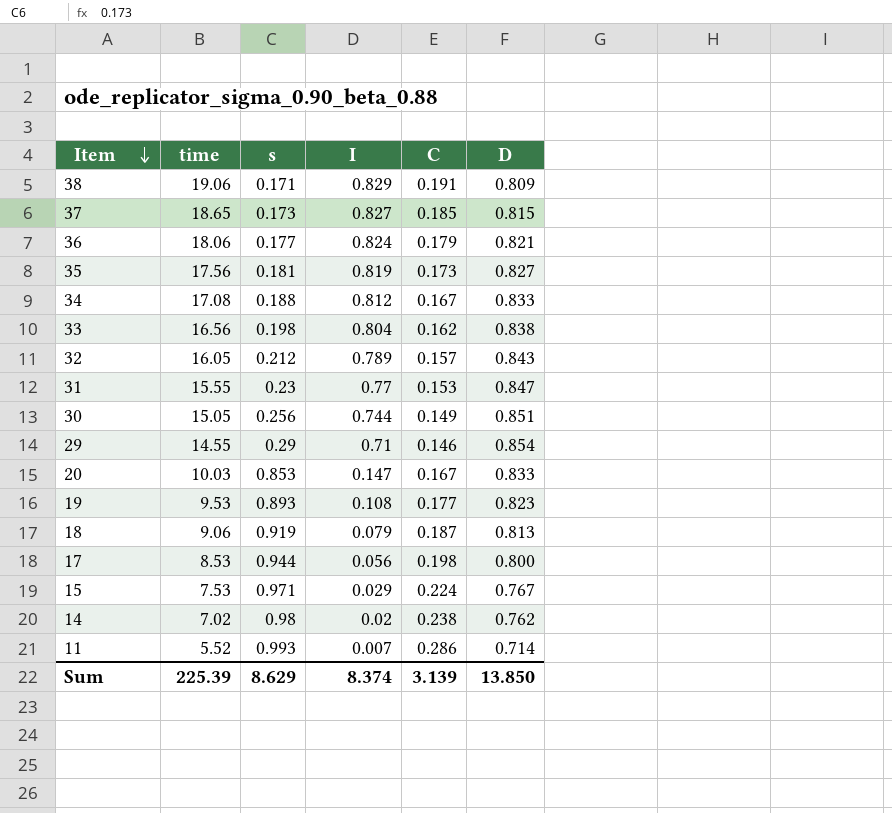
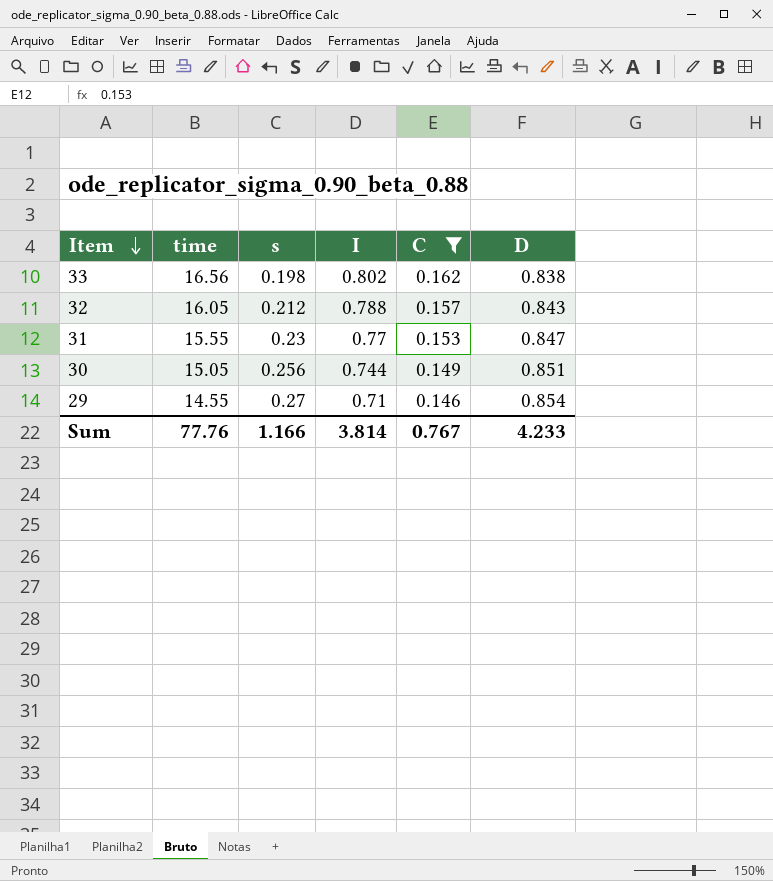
filter: none -> C <= 0.162
33 | I: 0.804 -> 0.802
32 | I: 0.789 -> 0.788
29 | s: 0.29 -> 0.27
Sum | time: 225.39 -> 77.76
Sum | s: 8.629 -> 1.166
Sum | I: 8.374 -> 3.814
Sum | C: 3.139 -> 0.767
Sum | D: 13.850 -> 4.233

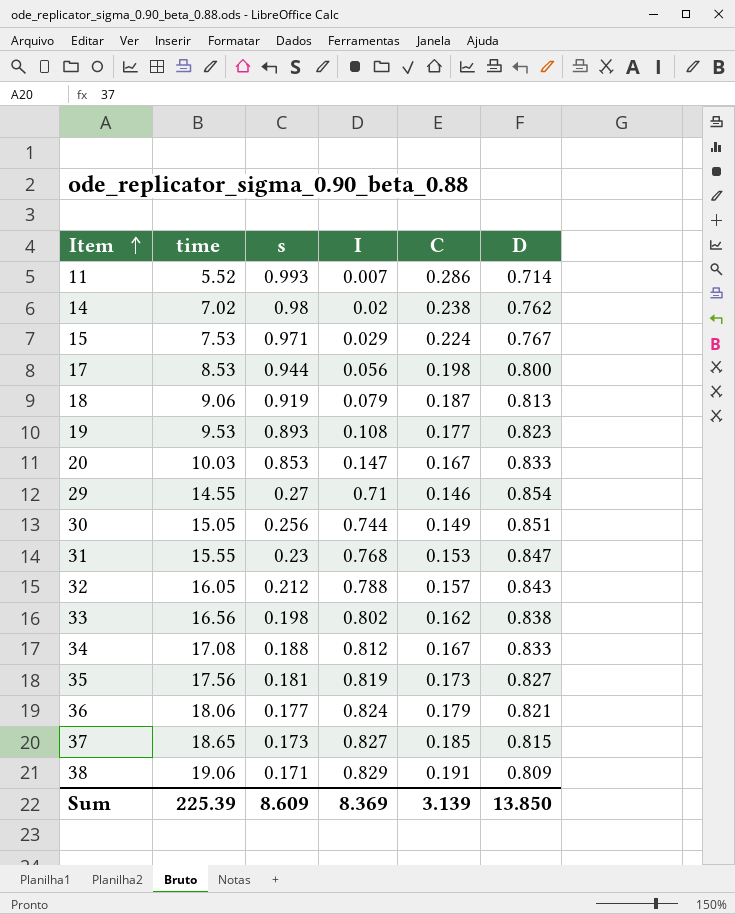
filter: C <= 0.162 -> none
row order: Item descending -> Item ascending
31 | I: 0.77 -> 0.768
Sum | time: 77.76 -> 225.39
Sum | s: 1.166 -> 8.609
Sum | I: 3.814 -> 8.369
Sum | C: 0.767 -> 3.139
Sum | D: 4.233 -> 13.850

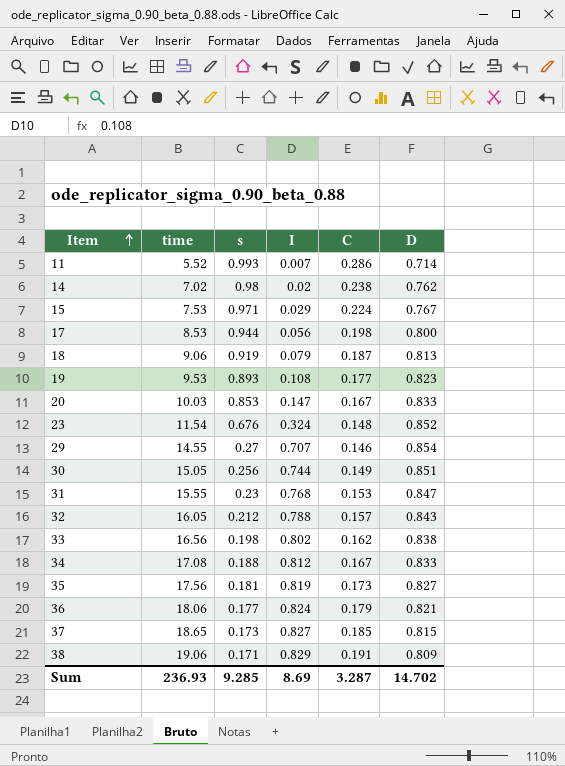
row 23: none -> 11.54 | 0.676 | 0.324 | 0.148 | 0.852
29 | I: 0.71 -> 0.707
Sum | time: 225.39 -> 236.93
Sum | s: 8.609 -> 9.285
Sum | I: 8.369 -> 8.69
Sum | C: 3.139 -> 3.287
Sum | D: 13.850 -> 14.702

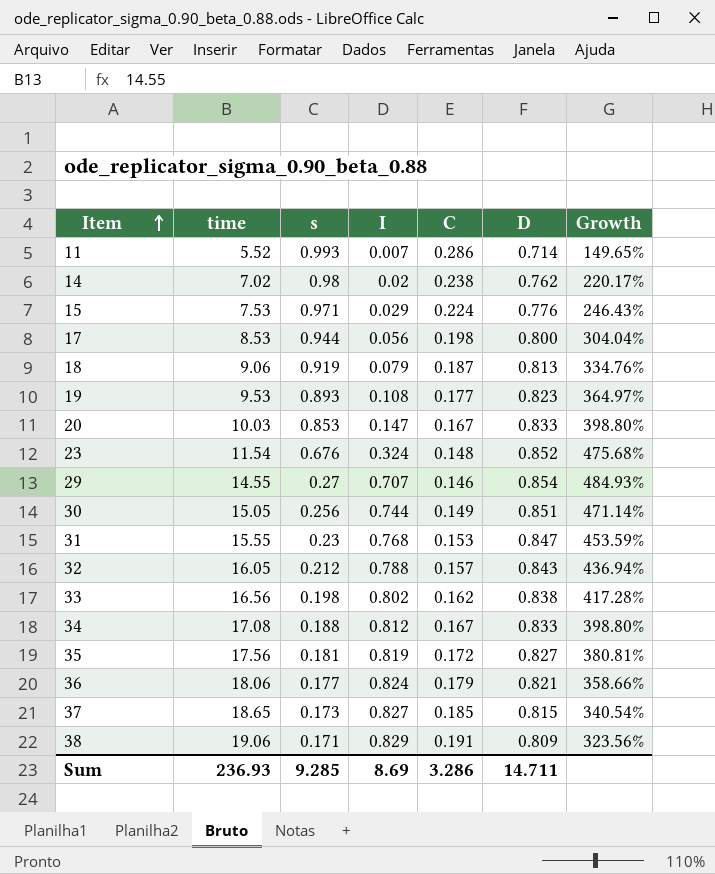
column Growth | formula: none -> ([D] - [C]) / [C]
15 | D: 0.767 -> 0.776
35 | C: 0.173 -> 0.172
Sum | C: 3.287 -> 3.286
Sum | D: 14.702 -> 14.711

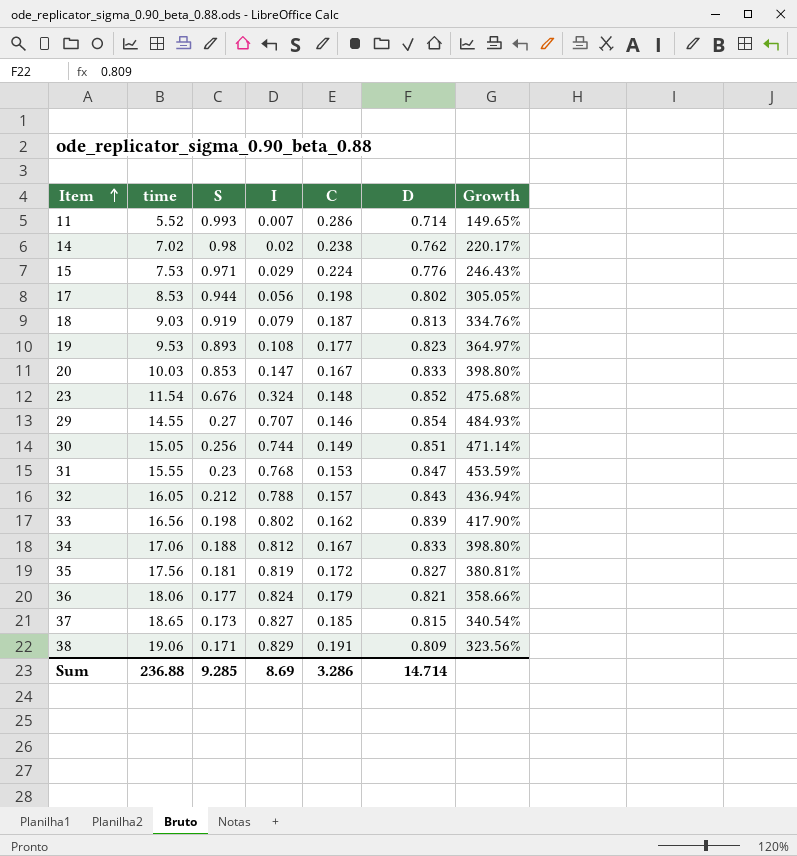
column name: s -> S
17 | D: 0.800 -> 0.802
17 | Growth: 304.04% -> 305.05%
18 | time: 9.06 -> 9.03
33 | D: 0.838 -> 0.839
33 | Growth: 417.28% -> 417.90%
34 | time: 17.08 -> 17.06
Sum | time: 236.93 -> 236.88
Sum | D: 14.711 -> 14.714

